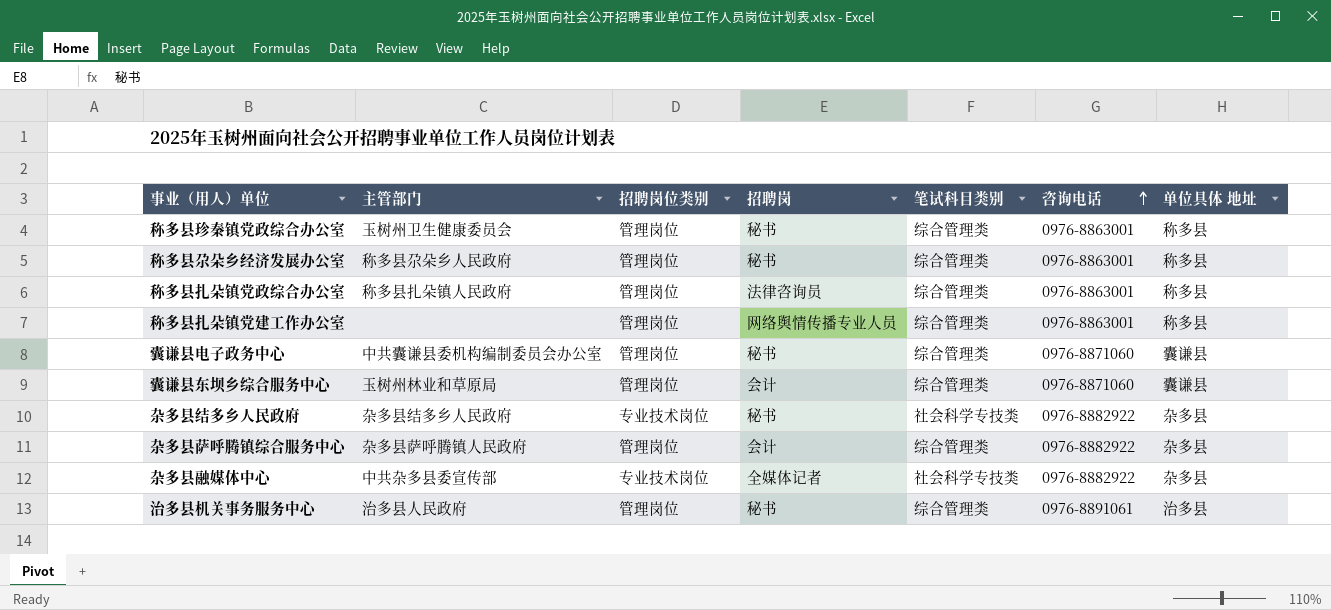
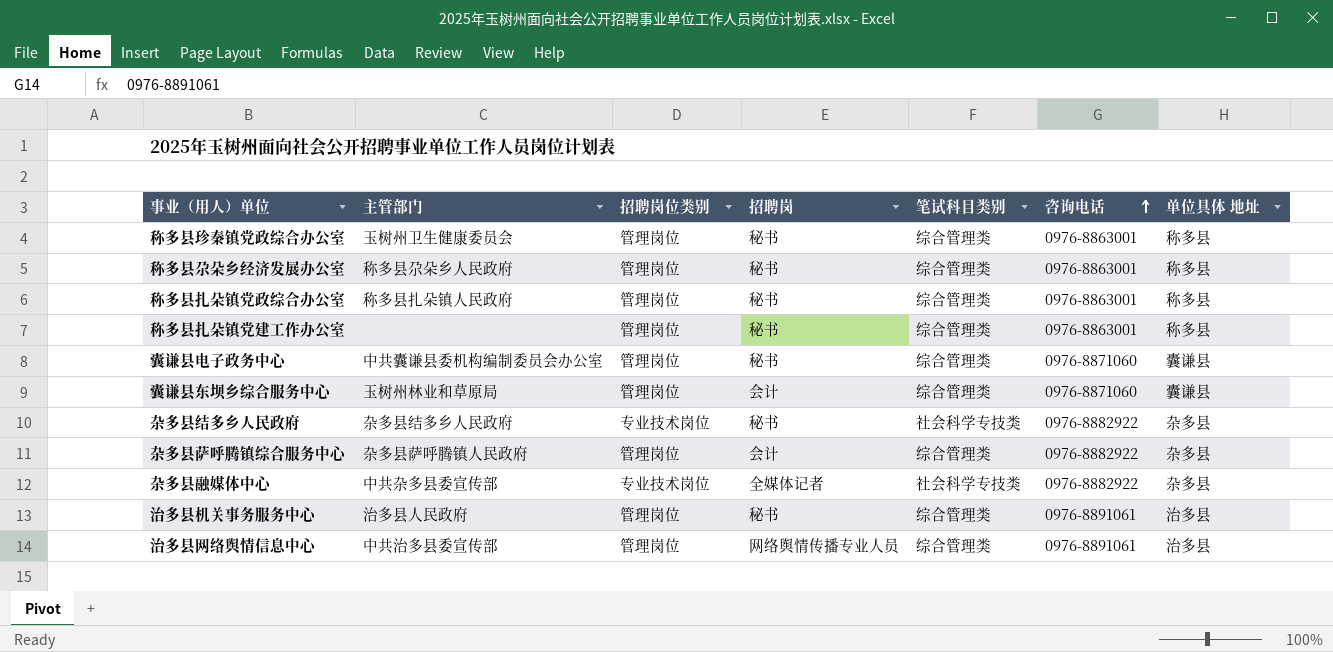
称多县扎朵镇党政综合办公室 | 招聘岗: 法律咨询员 -> 秘书
称多县扎朵镇党建工作办公室 | 招聘岗: 网络舆情传播专业人员 -> 秘书
row 治多县网络舆情信息中心: none -> 中共治多县委宣传部 | 管理岗位 | 网络舆情传播专业人员 | 综合管理类 | 0976-8891061 | 治多县

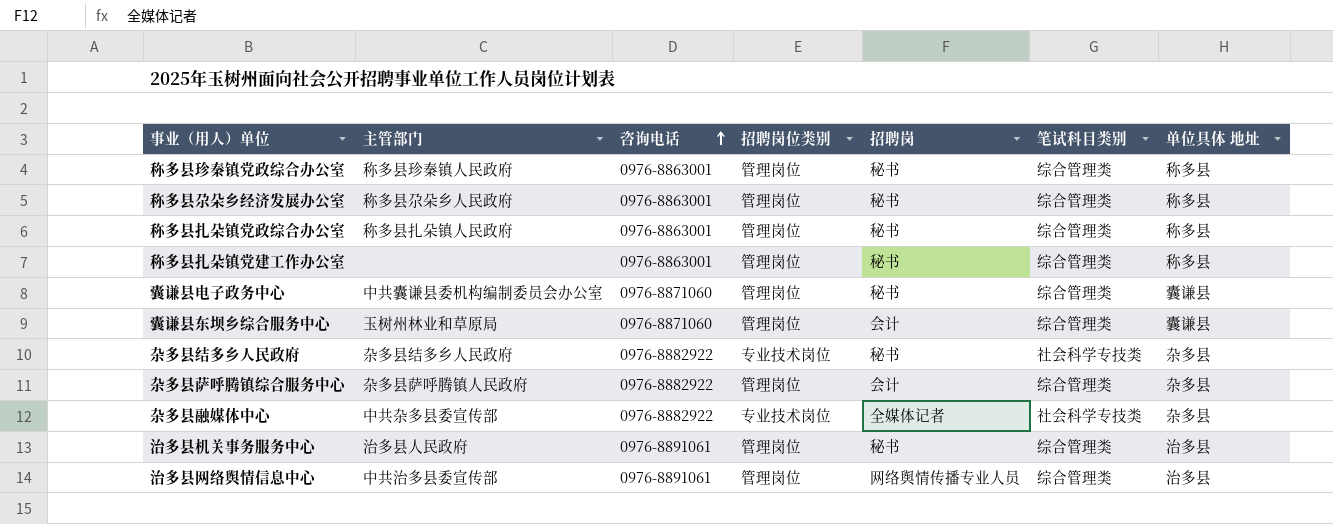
column 咨询电话 | position: 6 -> 3
称多县珍秦镇党政综合办公室 | 主管部门: 玉树州卫生健康委员会 -> 称多县珍秦镇人民政府

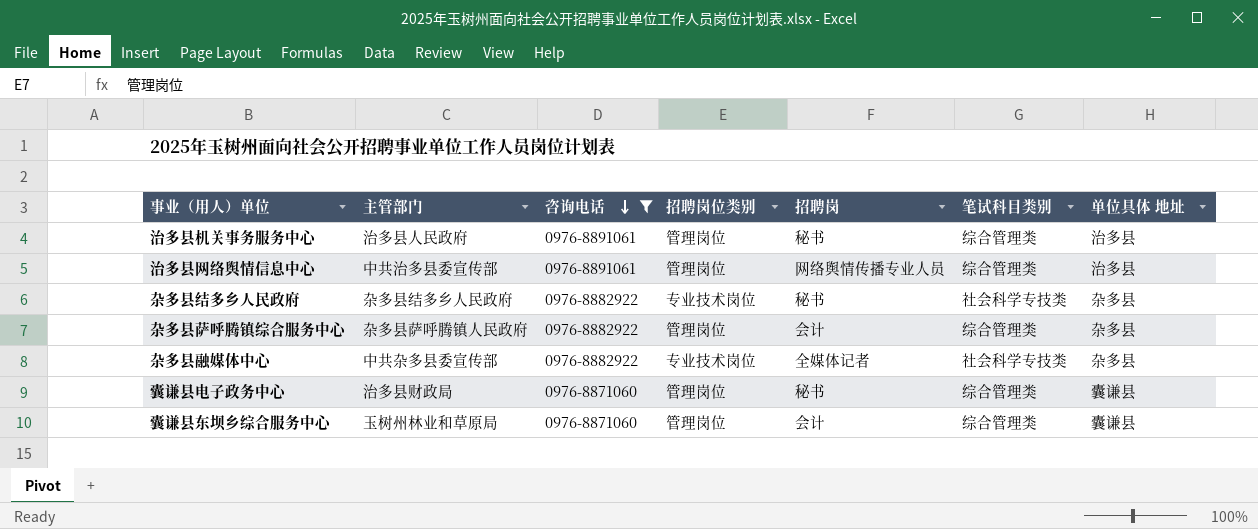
filter: none -> 咨询电话 != 0976-8863001
row order: 咨询电话 ascending -> 咨询电话 descending
囊谦县电子政务中心 | 主管部门: 中共囊谦县委机构编制委员会办公室 -> 治多县财政局

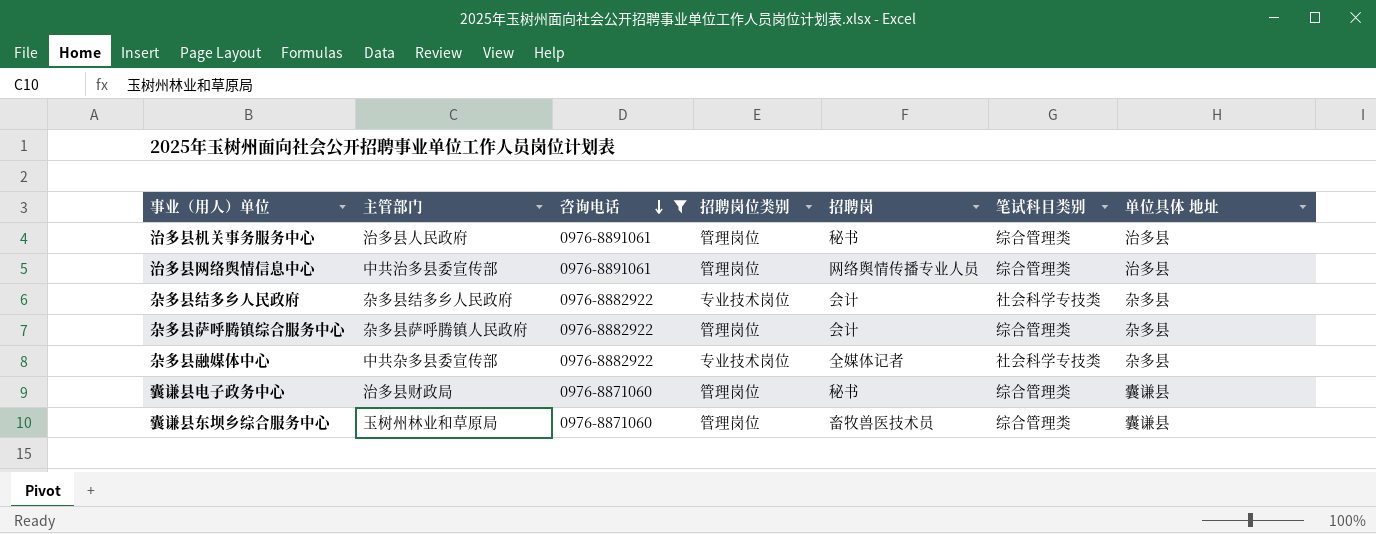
杂多县结多乡人民政府 | 招聘岗: 秘书 -> 会计
囊谦县东坝乡综合服务中心 | 招聘岗: 会计 -> 畜牧兽医技术员

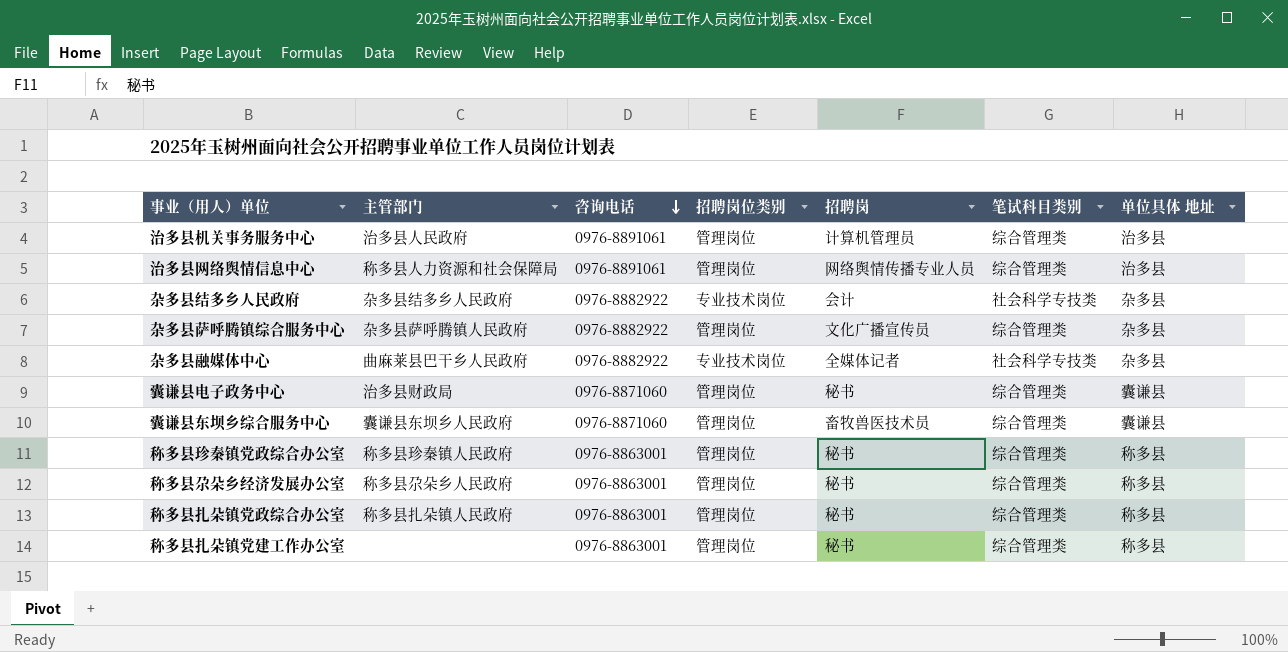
filter: 咨询电话 != 0976-8863001 -> none
治多县机关事务服务中心 | 招聘岗: 秘书 -> 计算机管理员
治多县网络舆情信息中心 | 主管部门: 中共治多县委宣传部 -> 称多县人力资源和社会保障局
杂多县萨呼腾镇综合服务中心 | 招聘岗: 会计 -> 文化广播宣传员
杂多县融媒体中心 | 主管部门: 中共杂多县委宣传部 -> 曲麻莱县巴干乡人民政府
囊谦县东坝乡综合服务中心 | 主管部门: 玉树州林业和草原局 -> 囊谦县东坝乡人民政府

